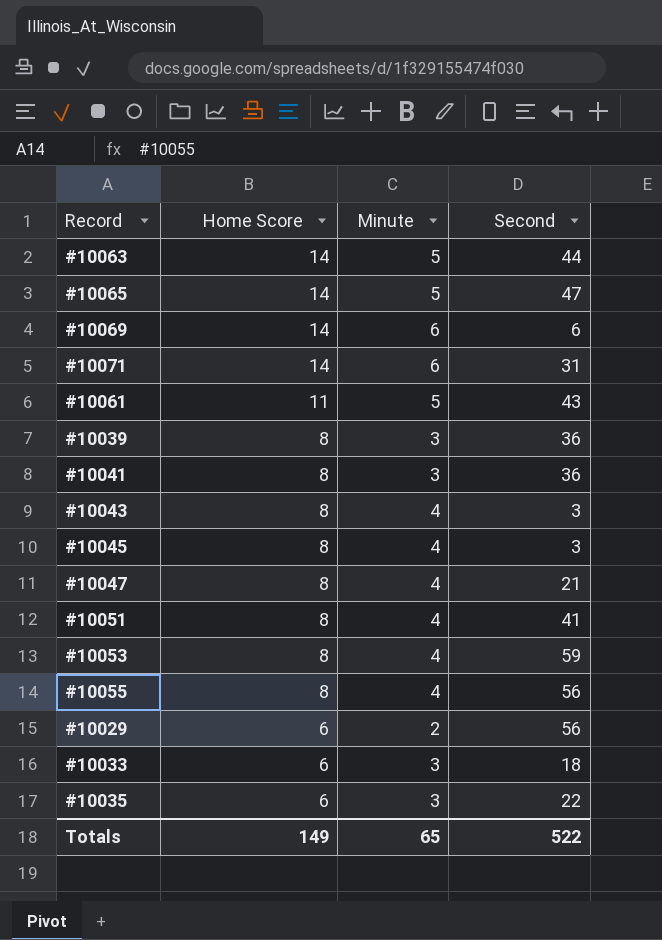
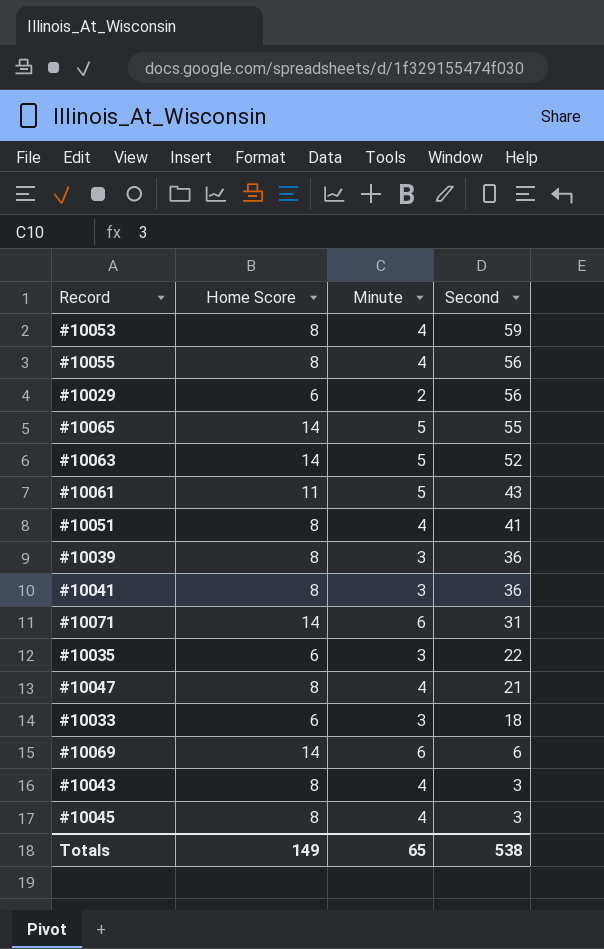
row order: Home Score descending -> Second descending
#10065 | Second: 47 -> 55
#10063 | Second: 44 -> 52
Totals | Second: 522 -> 538

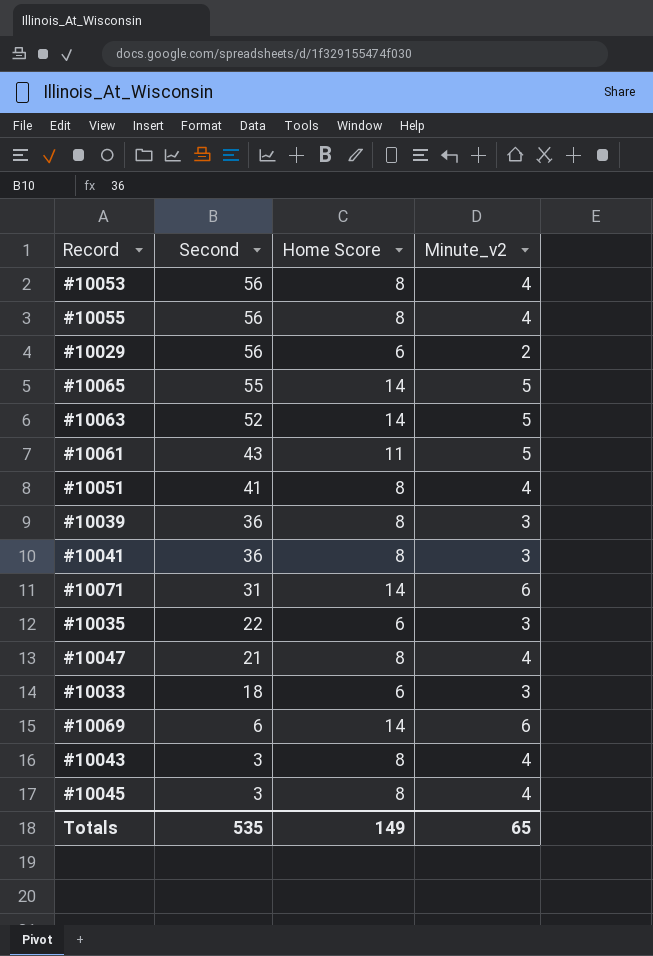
column Second | position: 4 -> 2
column name: Minute -> Minute_v2
#10053 | Second: 59 -> 56
Totals | Second: 538 -> 535

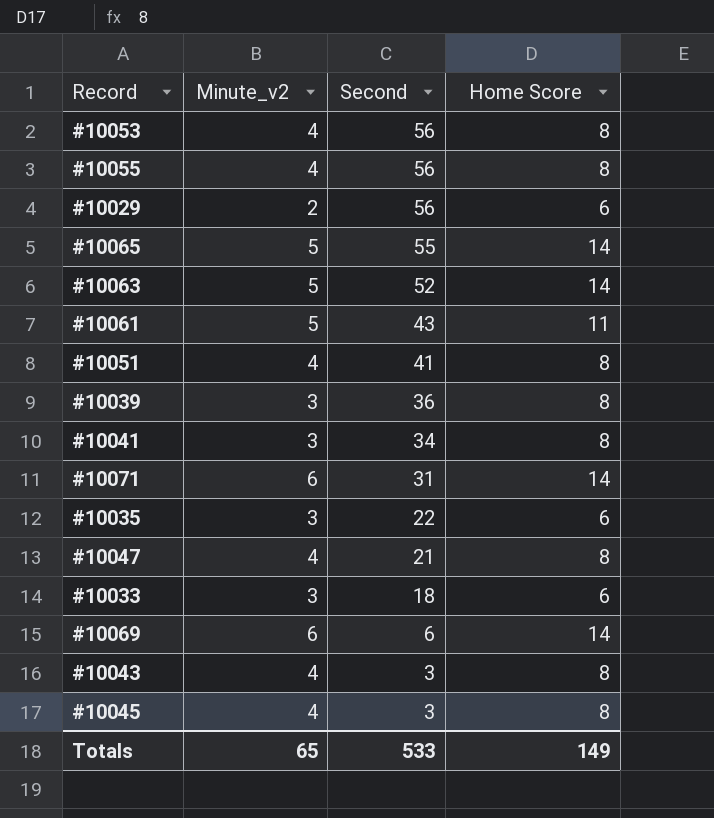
column Minute_v2 | position: 4 -> 2
#10041 | Second: 36 -> 34
Totals | Second: 535 -> 533

